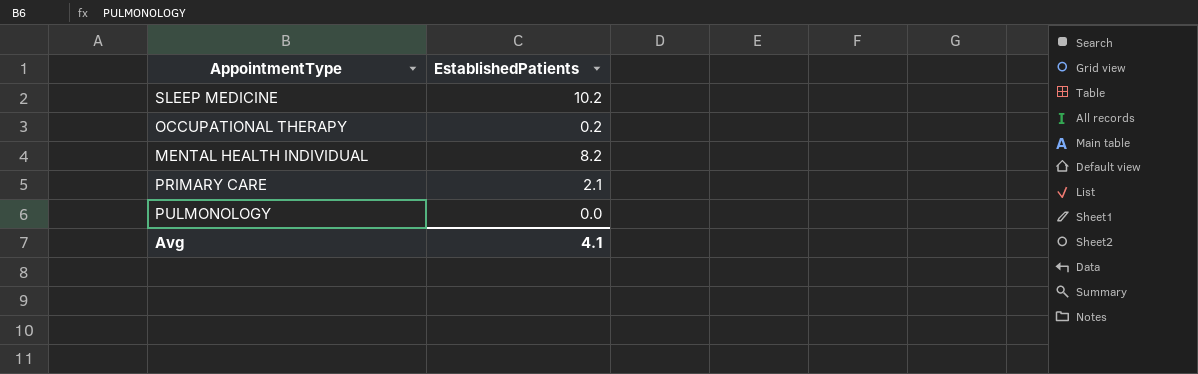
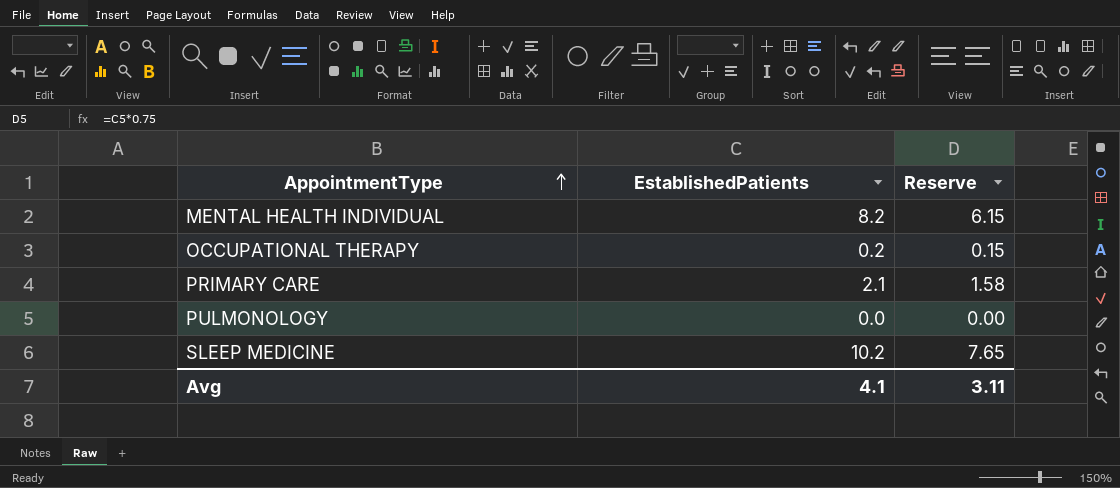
row order: none -> AppointmentType ascending
column Reserve | formula: none -> [EstablishedPatients] * 0.75

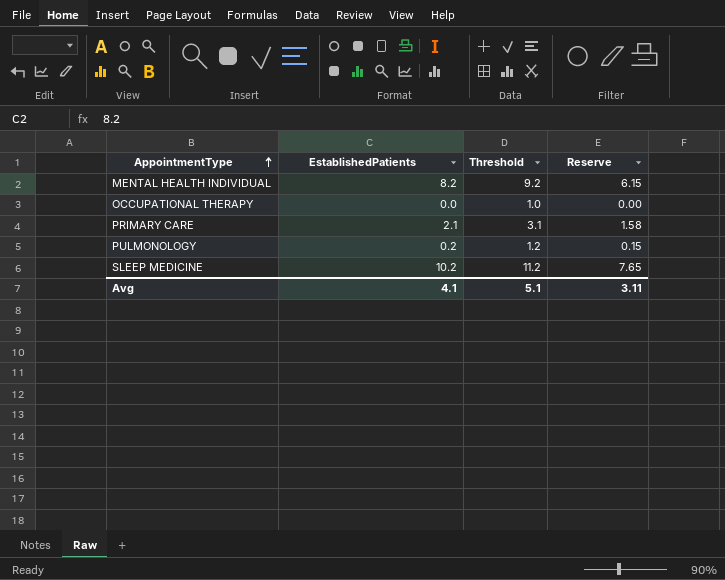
column Threshold | formula: none -> [EstablishedPatients] + 1
OCCUPATIONAL THERAPY | EstablishedPatients: 0.2 -> 0.0
OCCUPATIONAL THERAPY | Reserve: 0.15 -> 0.00
PULMONOLOGY | EstablishedPatients: 0.0 -> 0.2
PULMONOLOGY | Reserve: 0.00 -> 0.15

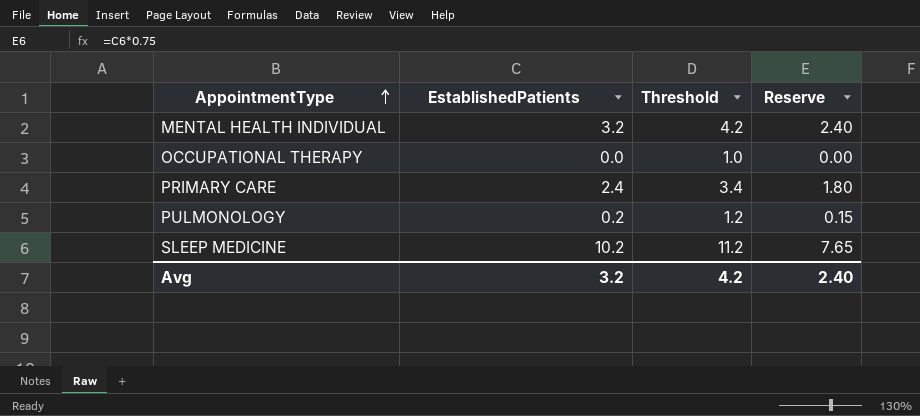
MENTAL HEALTH INDIVIDUAL | EstablishedPatients: 8.2 -> 3.2
MENTAL HEALTH INDIVIDUAL | Threshold: 9.2 -> 4.2
MENTAL HEALTH INDIVIDUAL | Reserve: 6.15 -> 2.40
PRIMARY CARE | EstablishedPatients: 2.1 -> 2.4
PRIMARY CARE | Threshold: 3.1 -> 3.4
PRIMARY CARE | Reserve: 1.58 -> 1.80
Avg | EstablishedPatients: 4.1 -> 3.2
Avg | Threshold: 5.1 -> 4.2
Avg | Reserve: 3.11 -> 2.40

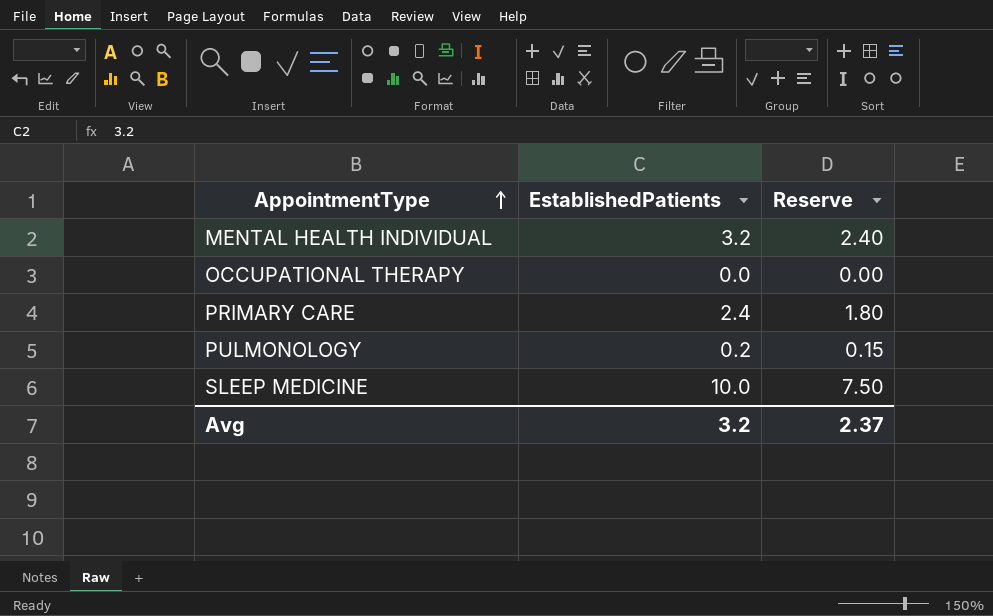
column Threshold | formula: [EstablishedPatients] + 1 -> none
SLEEP MEDICINE | EstablishedPatients: 10.2 -> 10.0
SLEEP MEDICINE | Reserve: 7.65 -> 7.50
Avg | Reserve: 2.40 -> 2.37

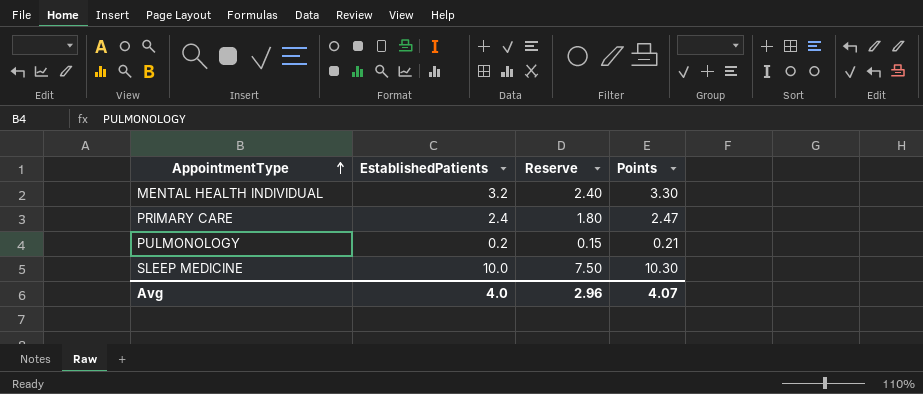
column Points | formula: none -> [EstablishedPatients] * 1.03
row OCCUPATIONAL THERAPY: 0.0 | 0.00 -> none
Avg | EstablishedPatients: 3.2 -> 4.0
Avg | Reserve: 2.37 -> 2.96

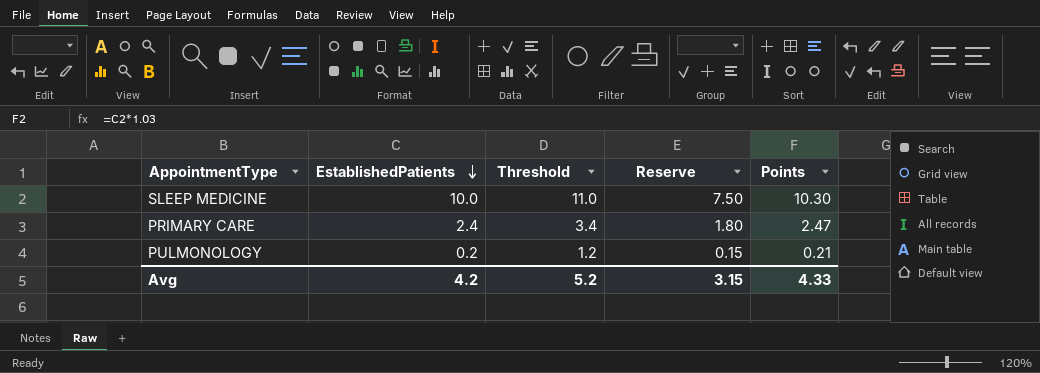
row order: AppointmentType ascending -> EstablishedPatients descending
column Threshold | formula: none -> [EstablishedPatients] + 1
row MENTAL HEALTH INDIVIDUAL: 3.2 | 2.40 | 3.30 -> none
Avg | EstablishedPatients: 4.0 -> 4.2
Avg | Reserve: 2.96 -> 3.15
Avg | Points: 4.07 -> 4.33

